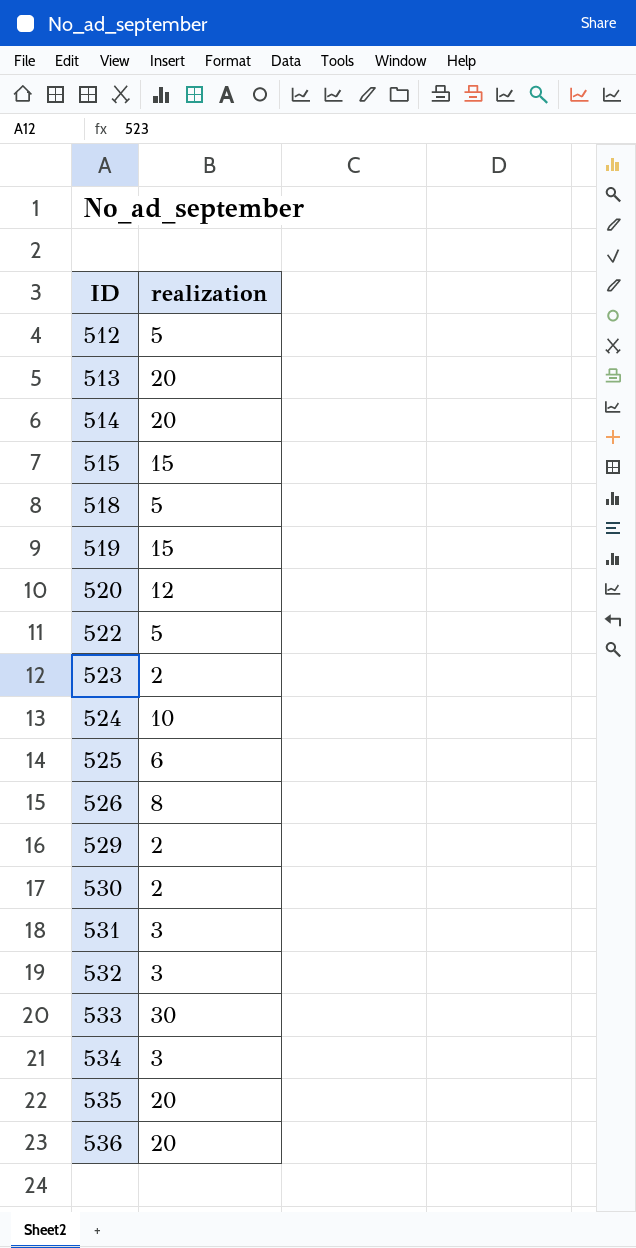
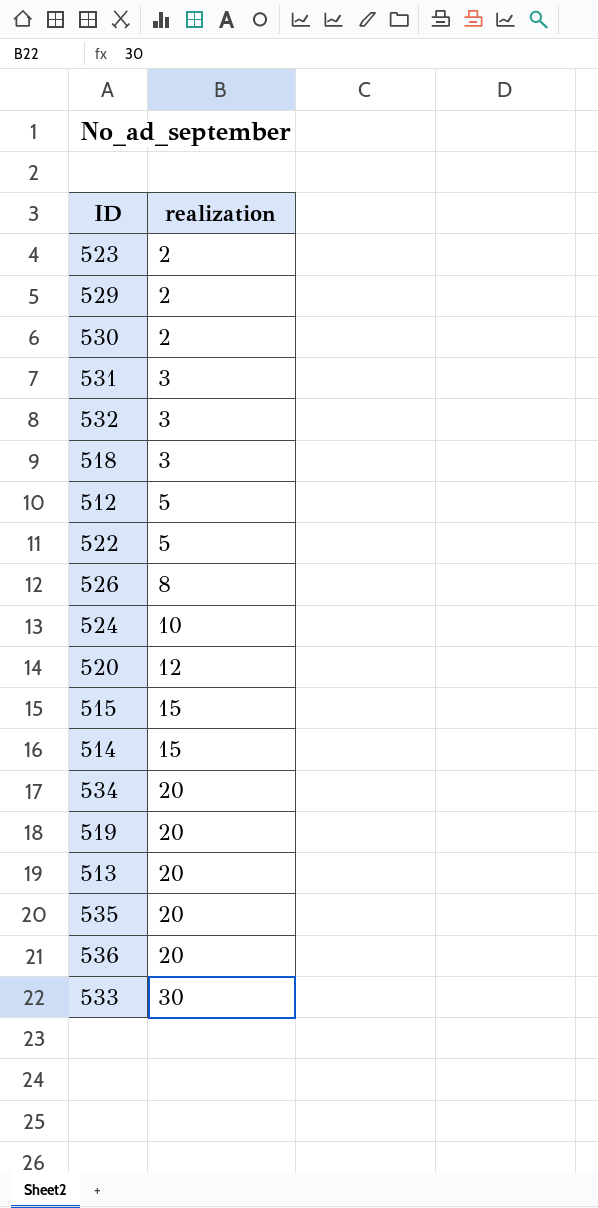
row order: ID ascending -> realization ascending
row 525: 6 -> none
518 | realization: 5 -> 3
514 | realization: 20 -> 15
534 | realization: 3 -> 20
519 | realization: 15 -> 20

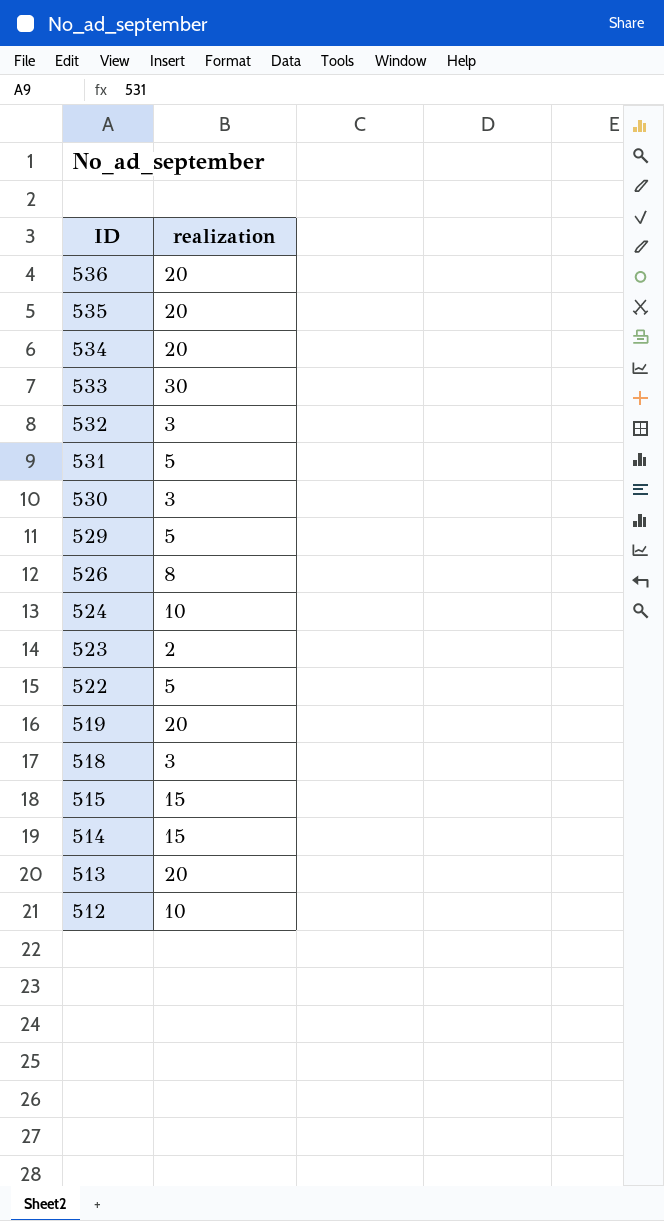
row order: realization ascending -> ID descending
row 520: 12 -> none
531 | realization: 3 -> 5
530 | realization: 2 -> 3
529 | realization: 2 -> 5
512 | realization: 5 -> 10

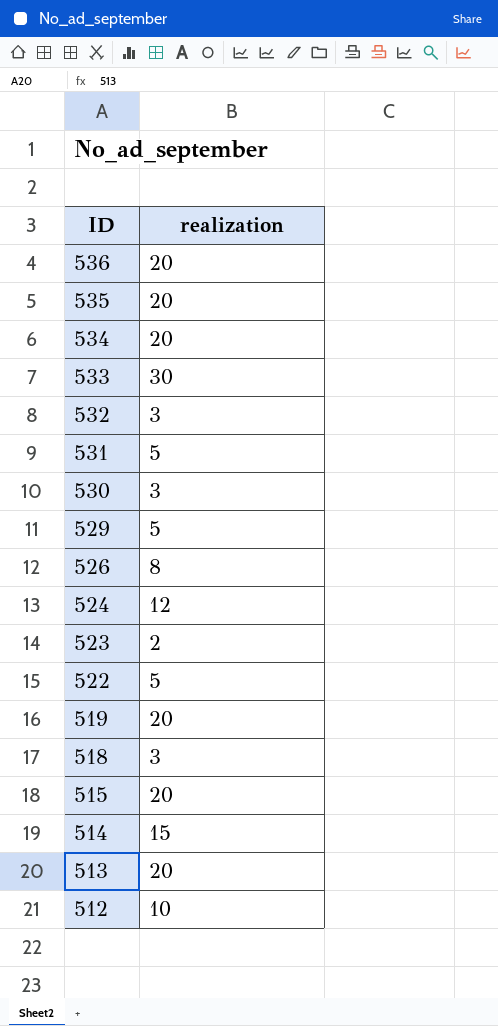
524 | realization: 10 -> 12
515 | realization: 15 -> 20

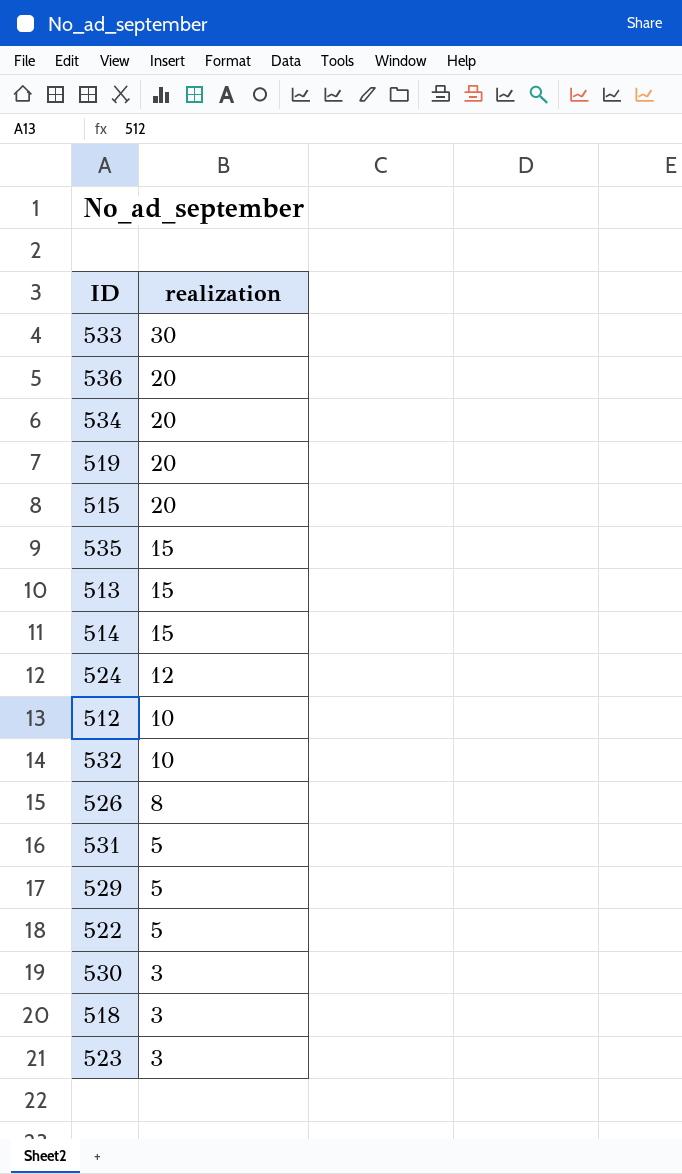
row order: ID descending -> realization descending
535 | realization: 20 -> 15
513 | realization: 20 -> 15
532 | realization: 3 -> 10
523 | realization: 2 -> 3

